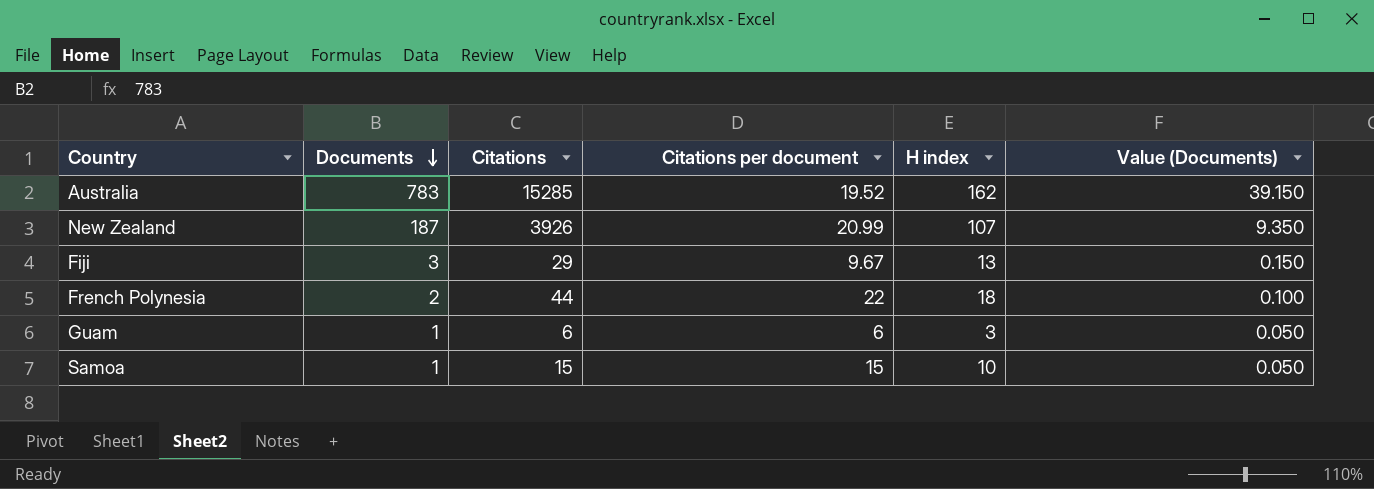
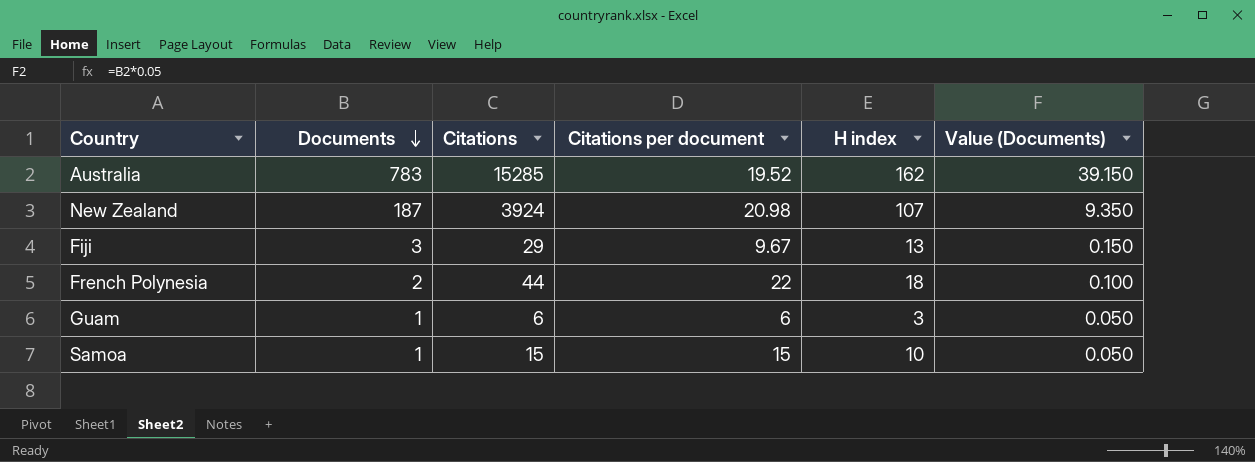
New Zealand | Citations: 3926 -> 3924
New Zealand | Citations per document: 20.99 -> 20.98

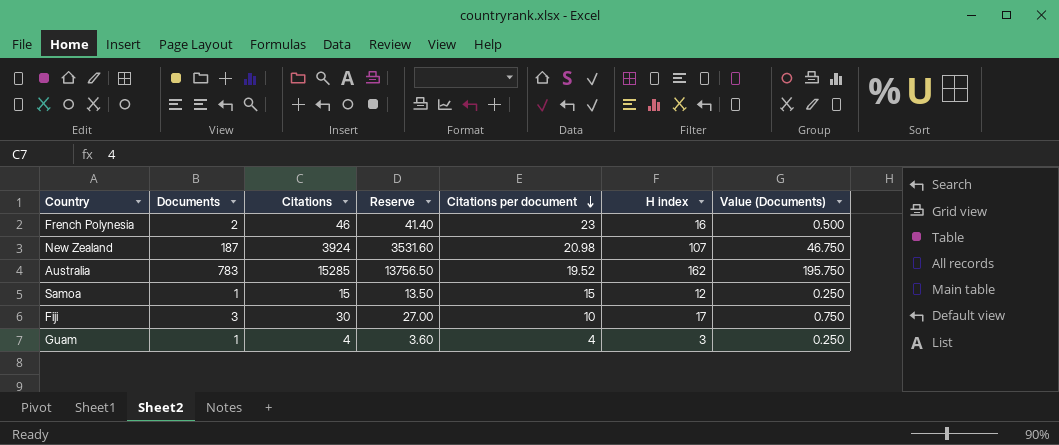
row order: Documents descending -> Citations per document descending
column Reserve | formula: none -> [Citations] * 0.9
column Value (Documents) | formula: [Documents] * 0.05 -> [Documents] * 0.25
French Polynesia | Citations: 44 -> 46
French Polynesia | Citations per document: 22 -> 23
French Polynesia | H index: 18 -> 16
Samoa | H index: 10 -> 12
Fiji | Citations: 29 -> 30
Fiji | Citations per document: 9.67 -> 10
Fiji | H index: 13 -> 17
Guam | Citations: 6 -> 4
Guam | Citations per document: 6 -> 4

